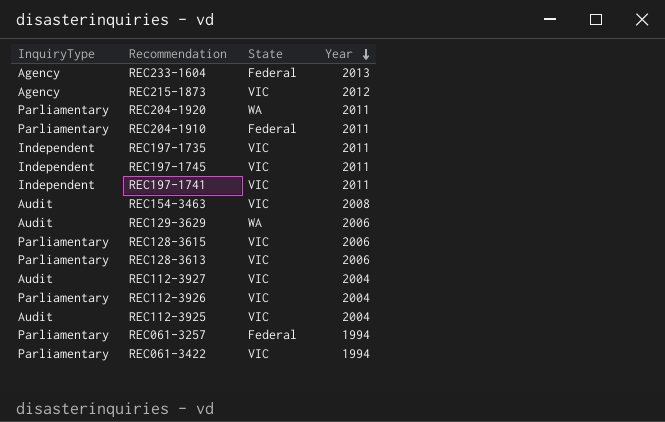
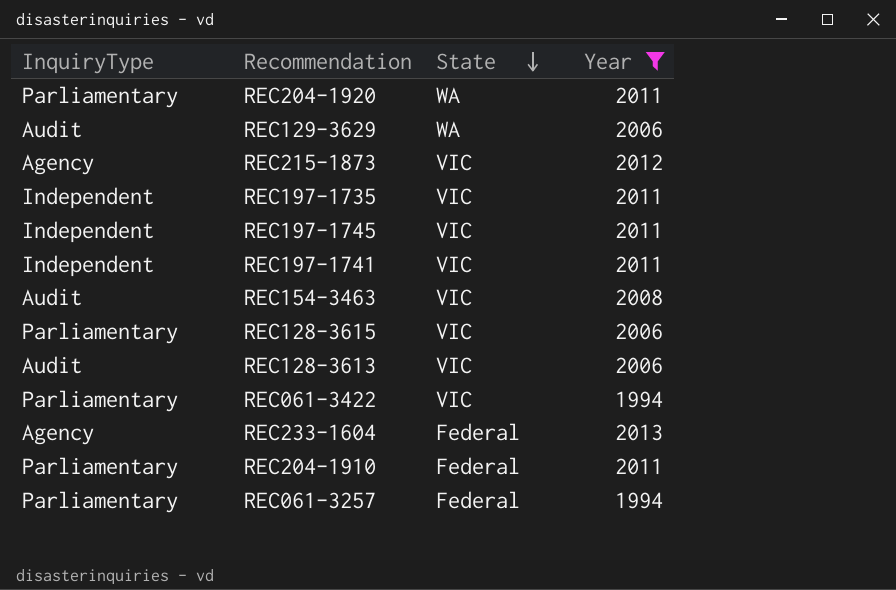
filter: none -> Year != 2004
row order: Year descending -> State descending
REC128-3613 | InquiryType: Parliamentary -> Audit

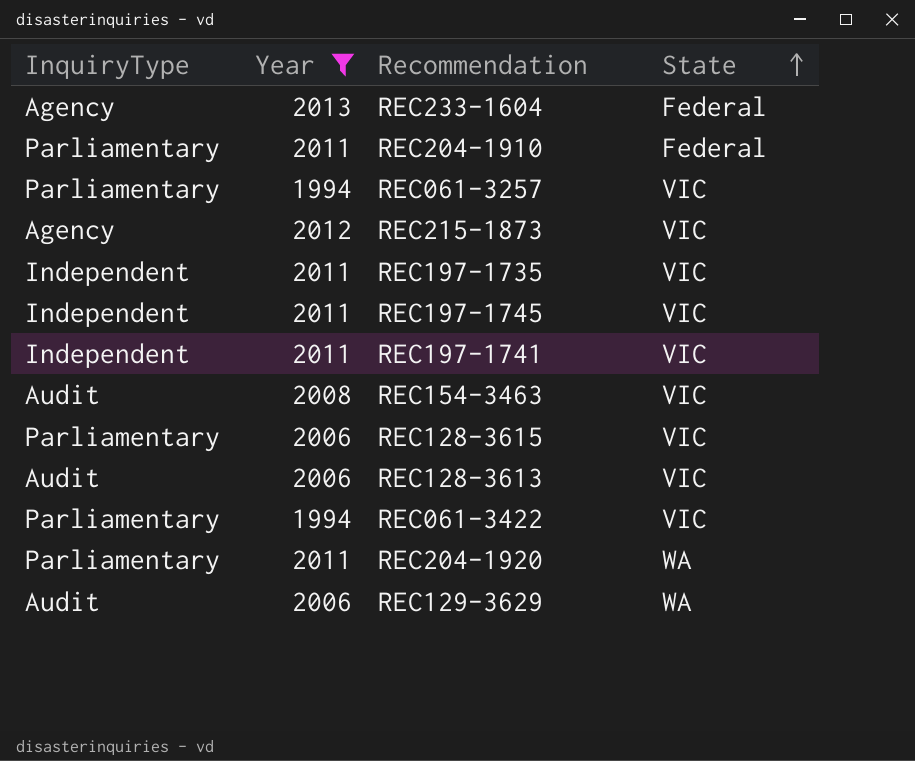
row order: State descending -> State ascending
column Year | position: 4 -> 2
REC061-3257 | State: Federal -> VIC

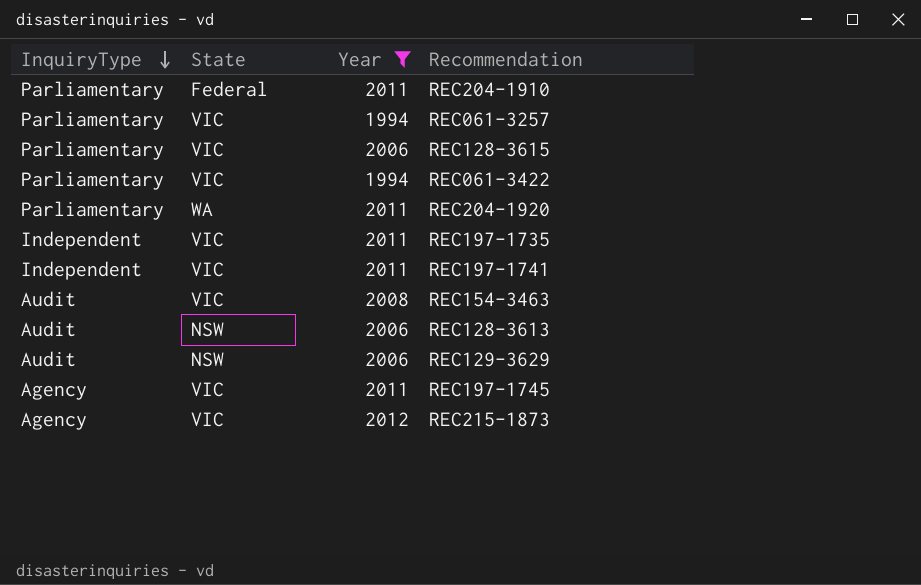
row order: State ascending -> InquiryType descending
column State | position: 4 -> 2
row REC233-1604: Agency | 2013 | Federal -> none
REC128-3613 | State: VIC -> NSW
REC129-3629 | State: WA -> NSW
REC197-1745 | InquiryType: Independent -> Agency

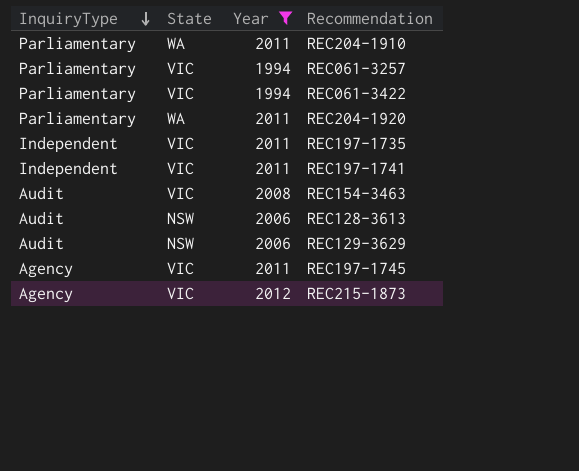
row REC128-3615: Parliamentary | VIC | 2006 -> none
REC204-1910 | State: Federal -> WA

